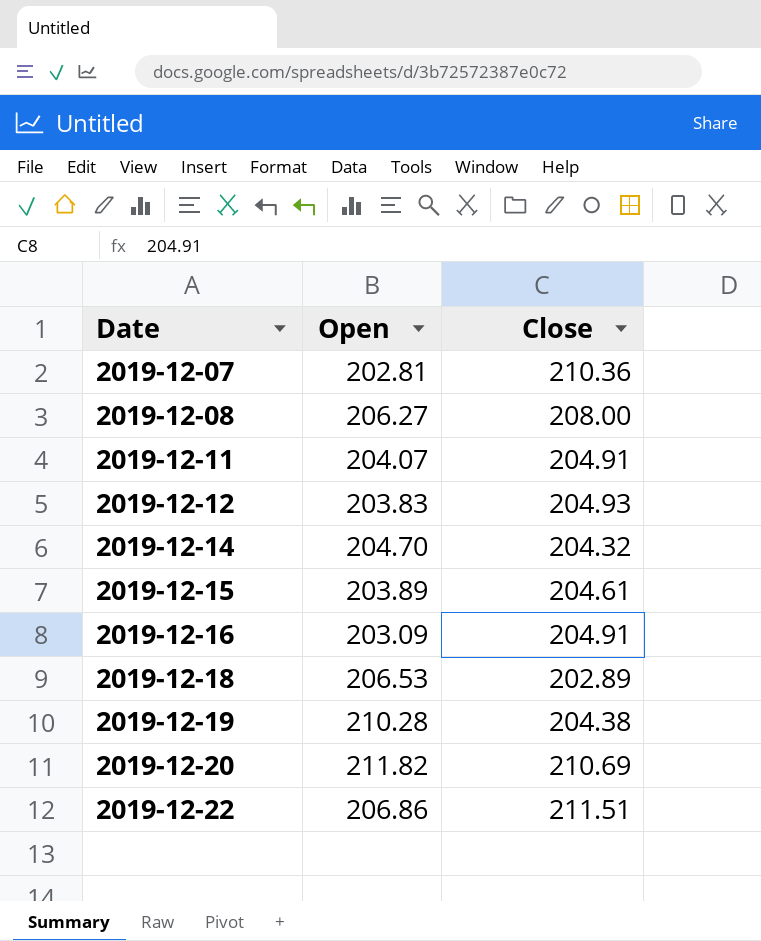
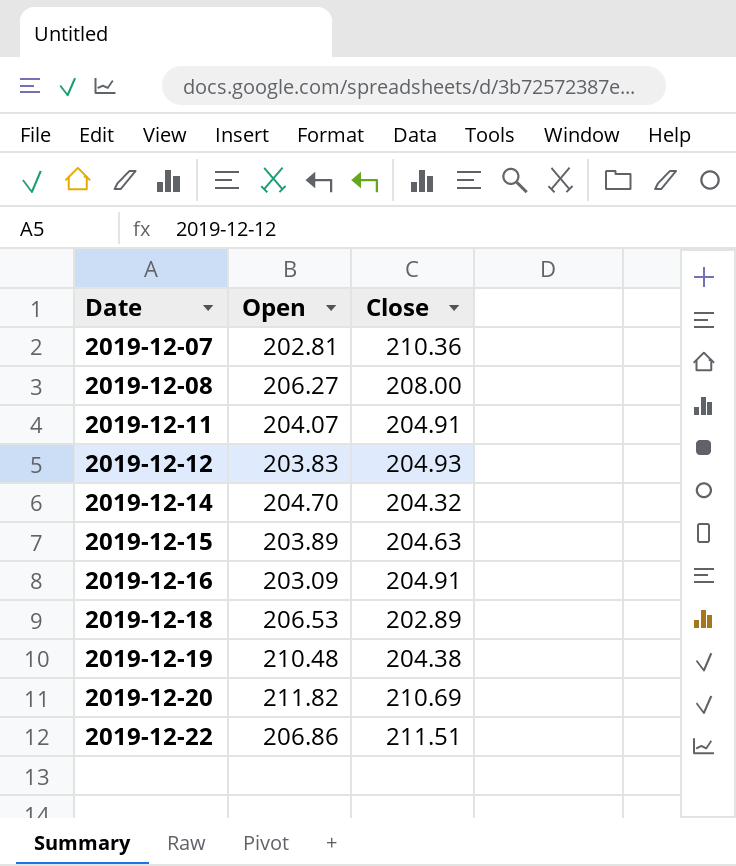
2019-12-15 | Close: 204.61 -> 204.63
2019-12-19 | Open: 210.28 -> 210.48

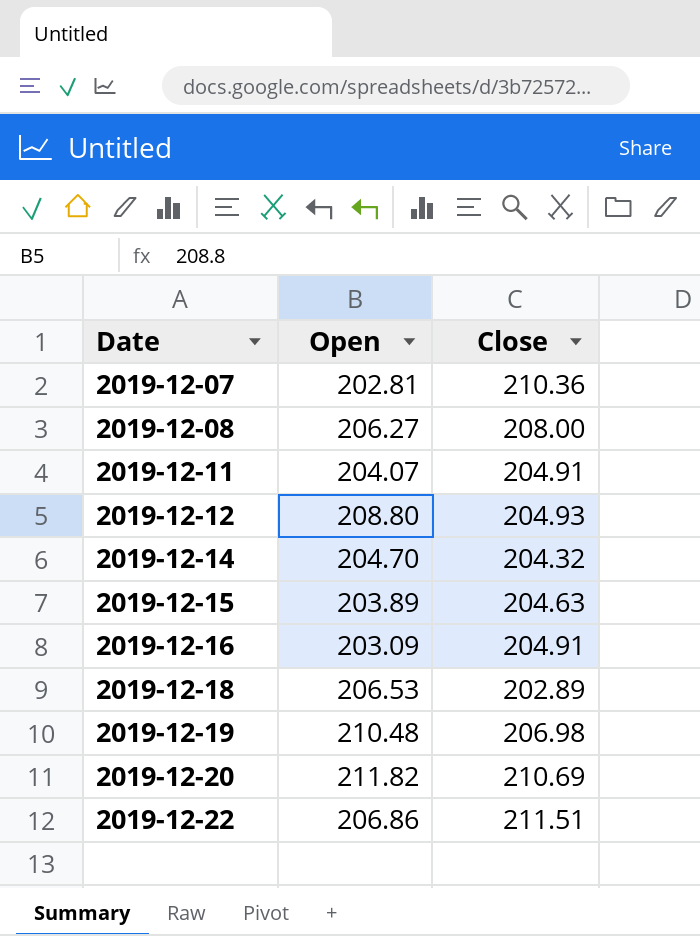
2019-12-12 | Open: 203.83 -> 208.80
2019-12-19 | Close: 204.38 -> 206.98

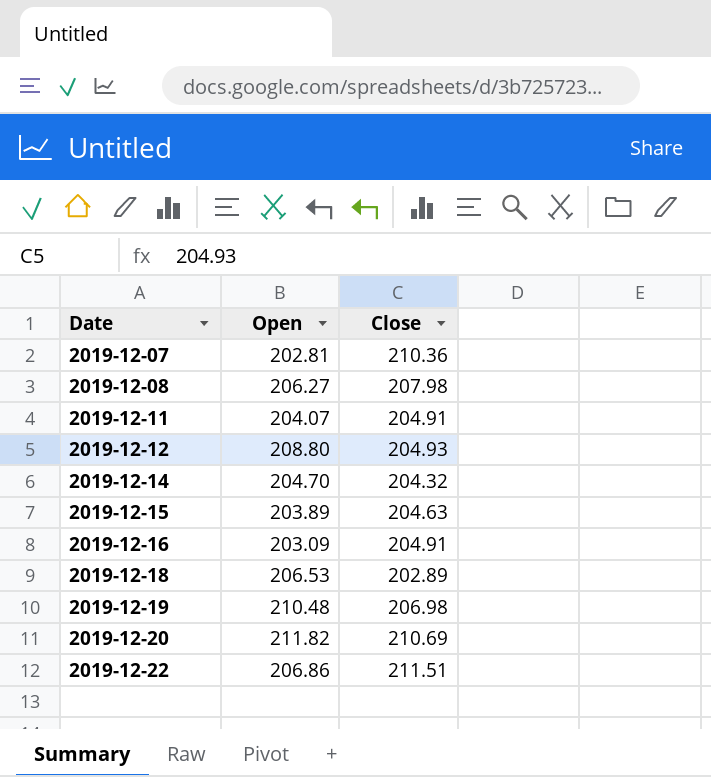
2019-12-08 | Close: 208.00 -> 207.98

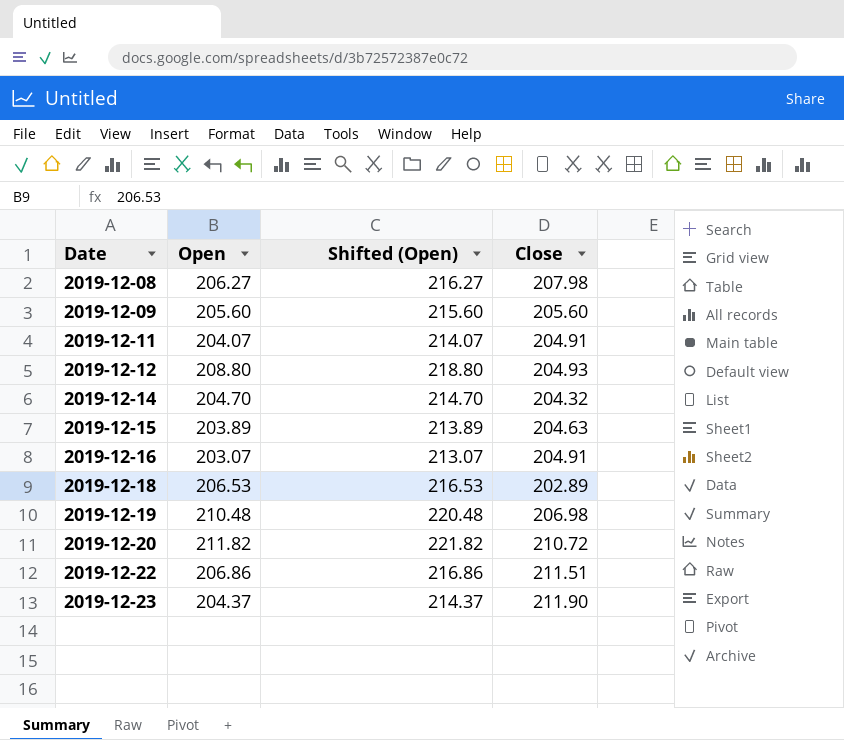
column Shifted (Open) | formula: none -> [Open] + 10
row 2019-12-07: 202.81 | 210.36 -> none
row 2019-12-09: none -> 205.60 | 215.60 | 205.60
2019-12-16 | Open: 203.09 -> 203.07
2019-12-20 | Close: 210.69 -> 210.72
row 2019-12-23: none -> 204.37 | 214.37 | 211.90

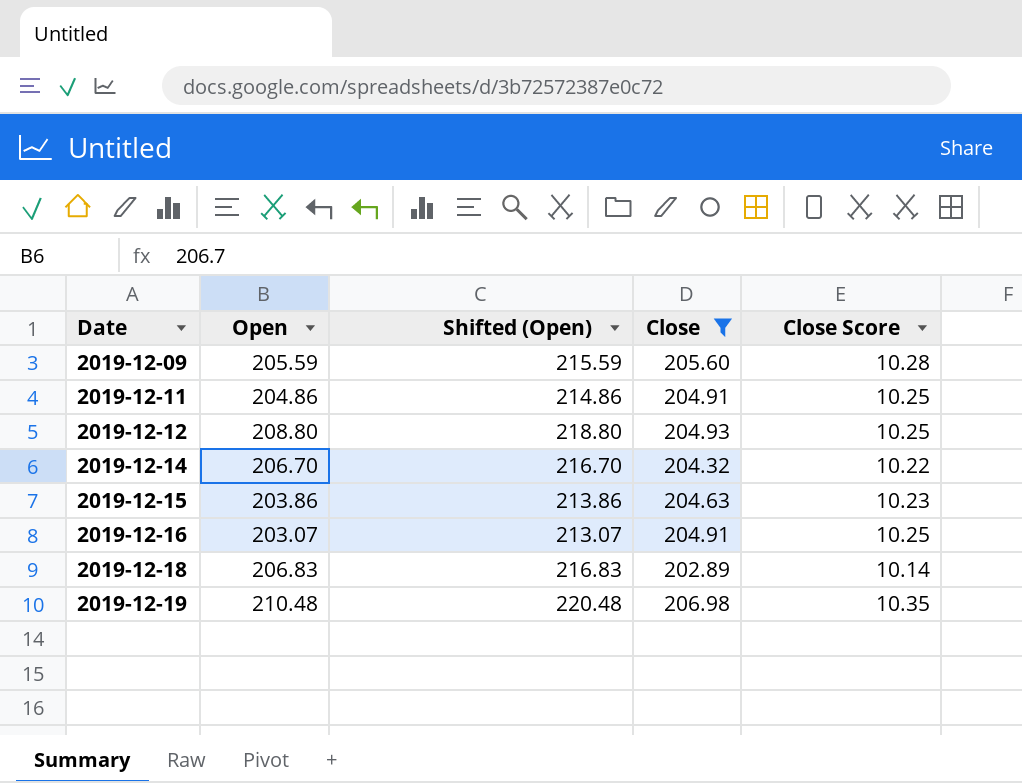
filter: none -> Close <= 206.98
column Close Score | formula: none -> [Close] * 0.05
2019-12-09 | Open: 205.60 -> 205.59
2019-12-09 | Shifted (Open): 215.60 -> 215.59
2019-12-11 | Open: 204.07 -> 204.86
2019-12-11 | Shifted (Open): 214.07 -> 214.86
2019-12-14 | Open: 204.70 -> 206.70
2019-12-14 | Shifted (Open): 214.70 -> 216.70
2019-12-15 | Open: 203.89 -> 203.86
2019-12-15 | Shifted (Open): 213.89 -> 213.86
2019-12-18 | Open: 206.53 -> 206.83
2019-12-18 | Shifted (Open): 216.53 -> 216.83

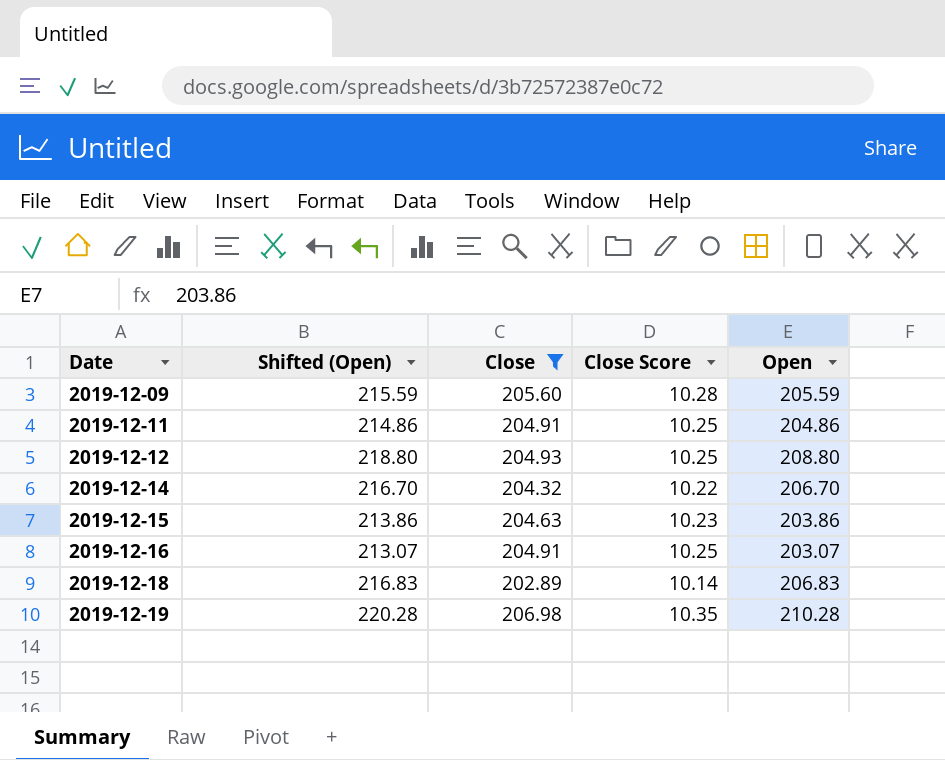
column Open | position: 2 -> 5
2019-12-19 | Shifted (Open): 220.48 -> 220.28
2019-12-19 | Open: 210.48 -> 210.28

